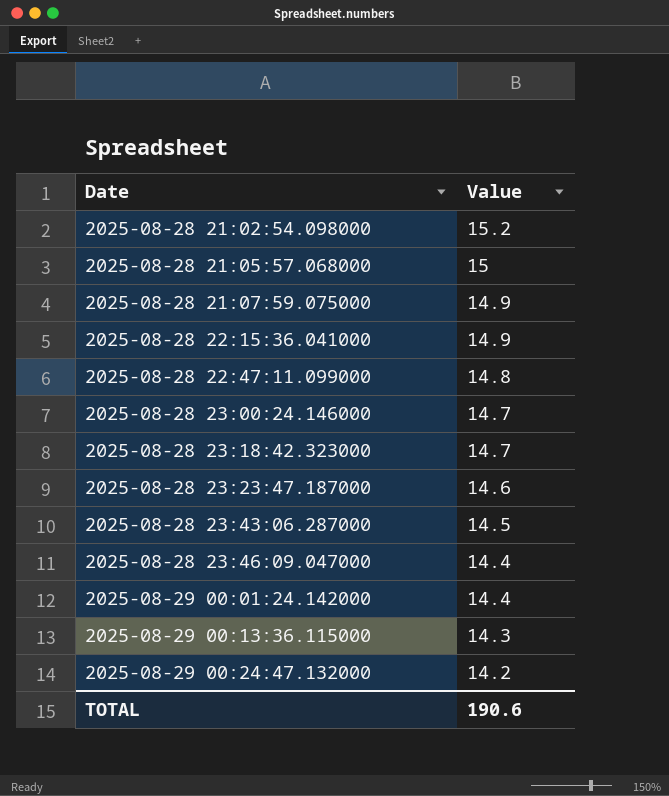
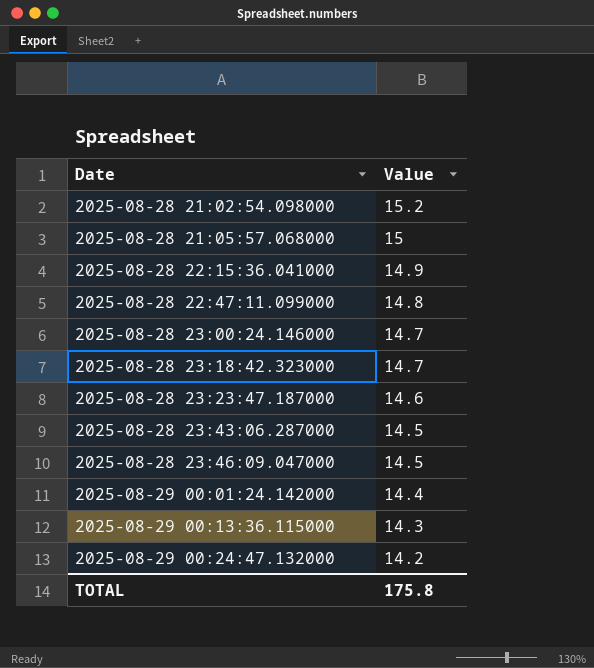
row 2025-08-28 21:07:59.075000: 14.9 -> none
2025-08-28 23:46:09.047000 | Value: 14.4 -> 14.5
TOTAL | Value: 190.6 -> 175.8

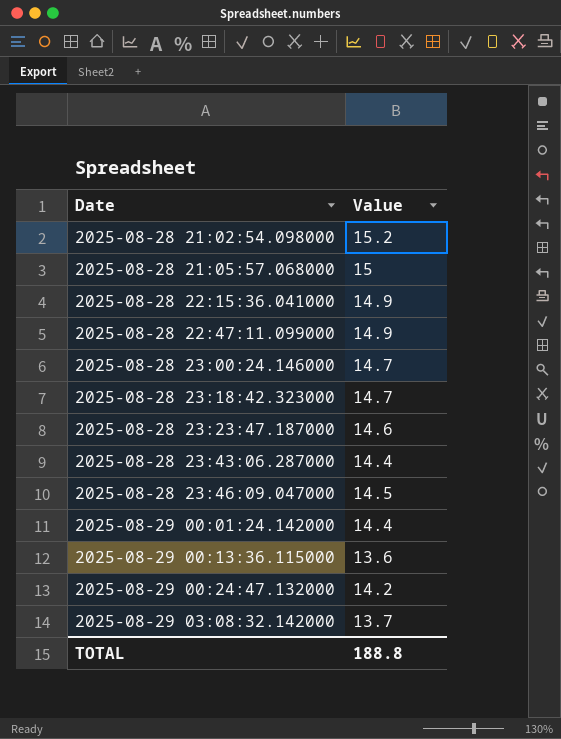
2025-08-28 22:47:11.099000 | Value: 14.8 -> 14.9
2025-08-28 23:43:06.287000 | Value: 14.5 -> 14.4
2025-08-29 00:13:36.115000 | Value: 14.3 -> 13.6
row 2025-08-29 03:08:32.142000: none -> 13.7
TOTAL | Value: 175.8 -> 188.8

